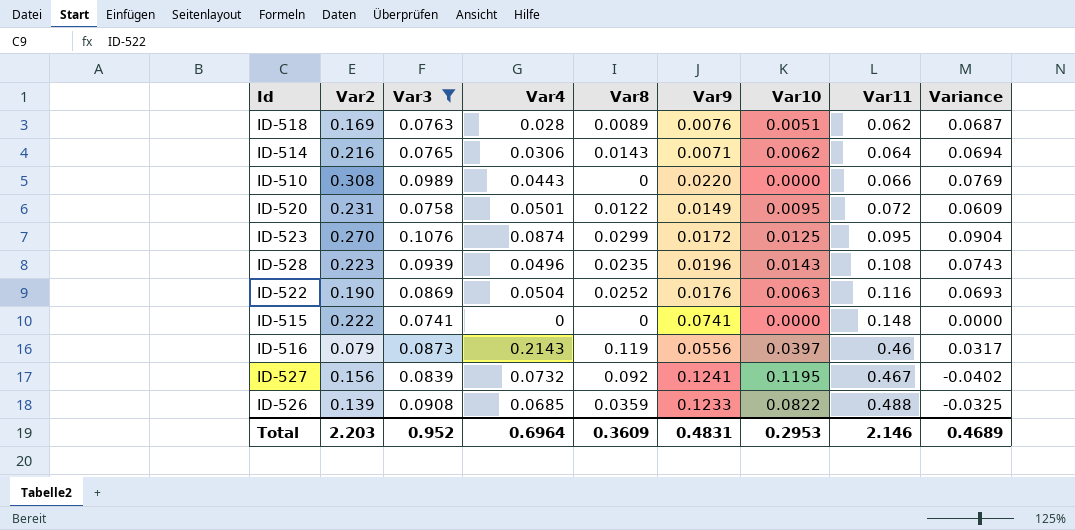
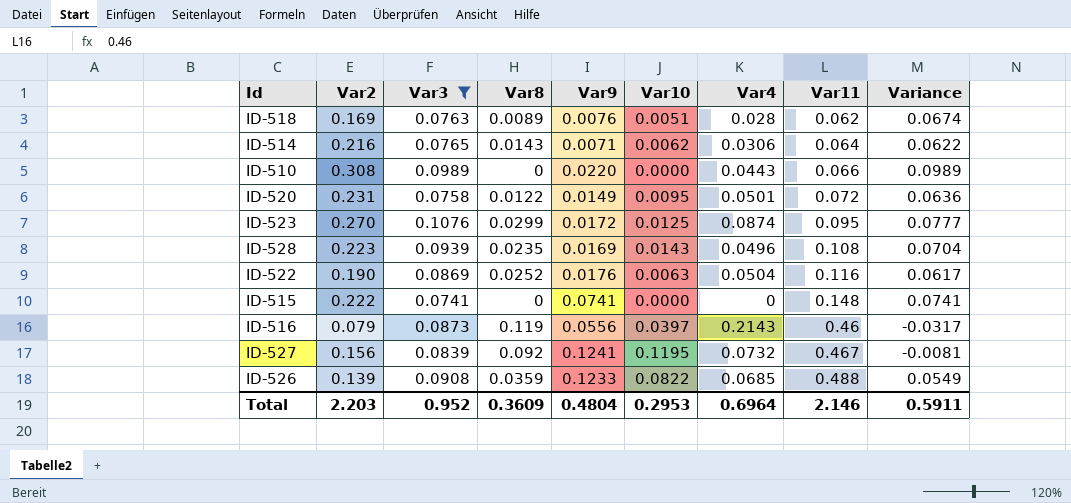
column Var4 | position: 4 -> 7
column Variance | formula: [Var3] - [Var9] -> [Var3] - [Var8]
ID-528 | Var9: 0.0196 -> 0.0169
Total | Var9: 0.4831 -> 0.4804
Total | Variance: 0.4689 -> 0.5911

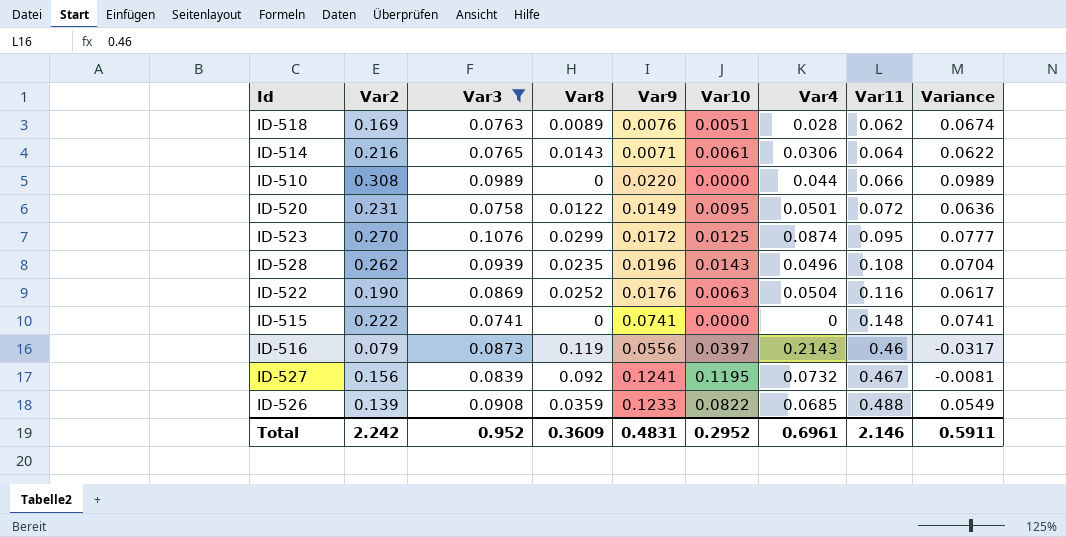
ID-514 | Var10: 0.0062 -> 0.0061
ID-510 | Var4: 0.0443 -> 0.044
ID-528 | Var2: 0.223 -> 0.262
ID-528 | Var9: 0.0169 -> 0.0196
Total | Var2: 2.203 -> 2.242
Total | Var9: 0.4804 -> 0.4831
Total | Var10: 0.2953 -> 0.2952
Total | Var4: 0.6964 -> 0.6961

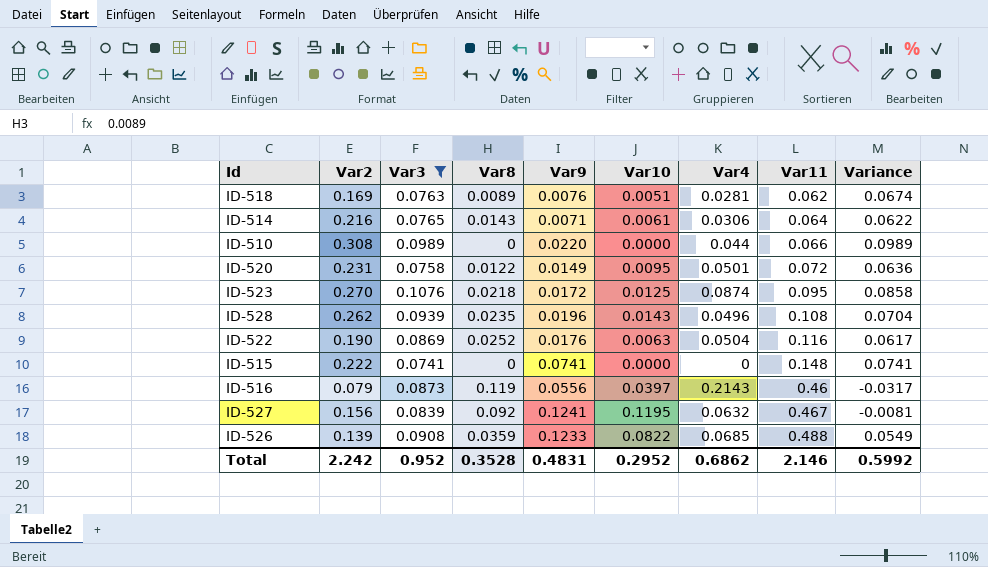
ID-518 | Var4: 0.028 -> 0.0281
ID-523 | Var8: 0.0299 -> 0.0218
ID-523 | Variance: 0.0777 -> 0.0858
ID-527 | Var4: 0.0732 -> 0.0632
Total | Var8: 0.3609 -> 0.3528
Total | Var4: 0.6961 -> 0.6862
Total | Variance: 0.5911 -> 0.5992

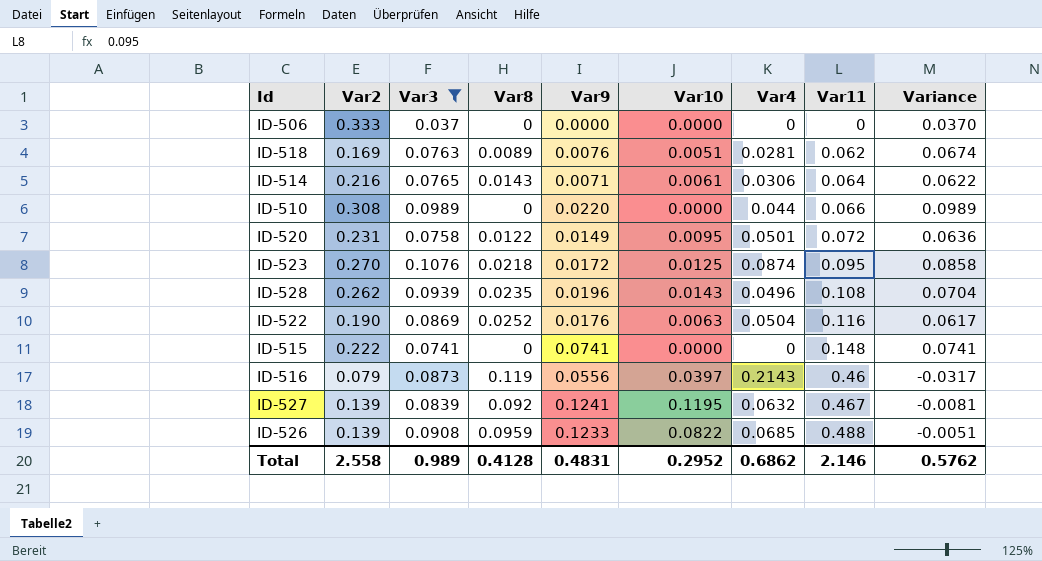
row ID-506: none -> 0.333 | 0.037 | 0 | 0.0000 | 0.0000 | 0 | 0 | 0.0370
ID-527 | Var2: 0.156 -> 0.139
ID-526 | Var8: 0.0359 -> 0.0959
ID-526 | Variance: 0.0549 -> -0.0051
Total | Var2: 2.242 -> 2.558
Total | Var3: 0.952 -> 0.989
Total | Var8: 0.3528 -> 0.4128
Total | Variance: 0.5992 -> 0.5762

